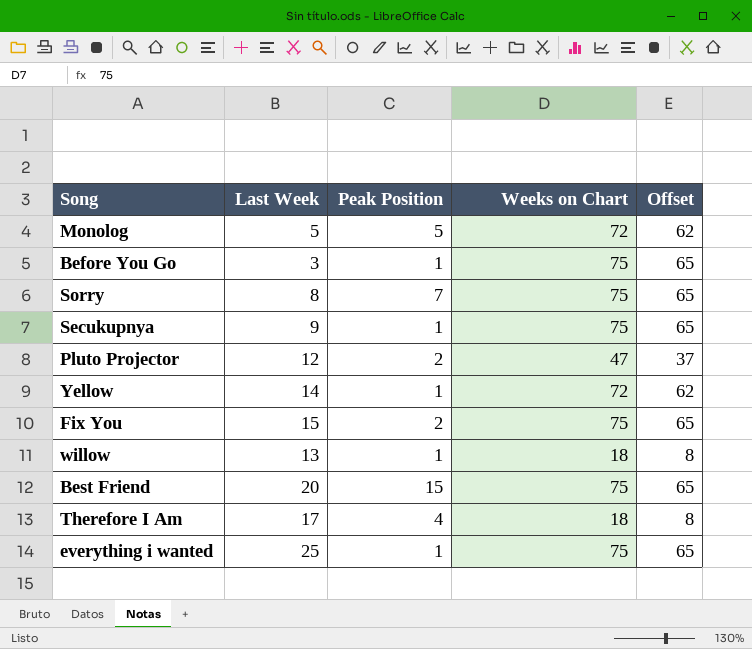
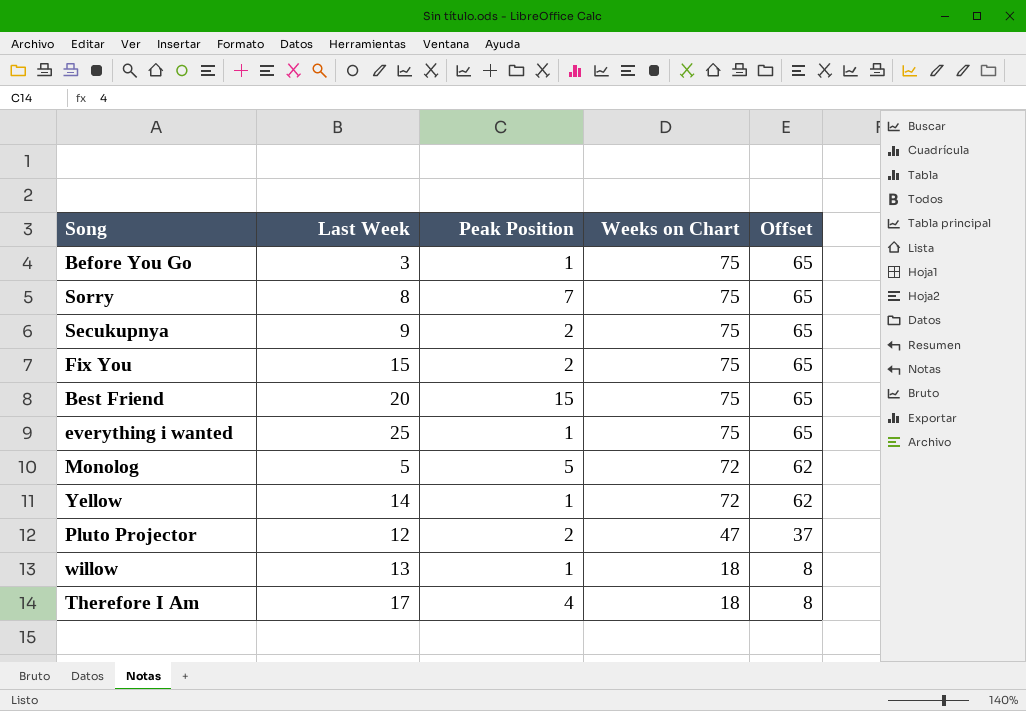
row order: none -> Weeks on Chart descending
Secukupnya | Peak Position: 1 -> 2

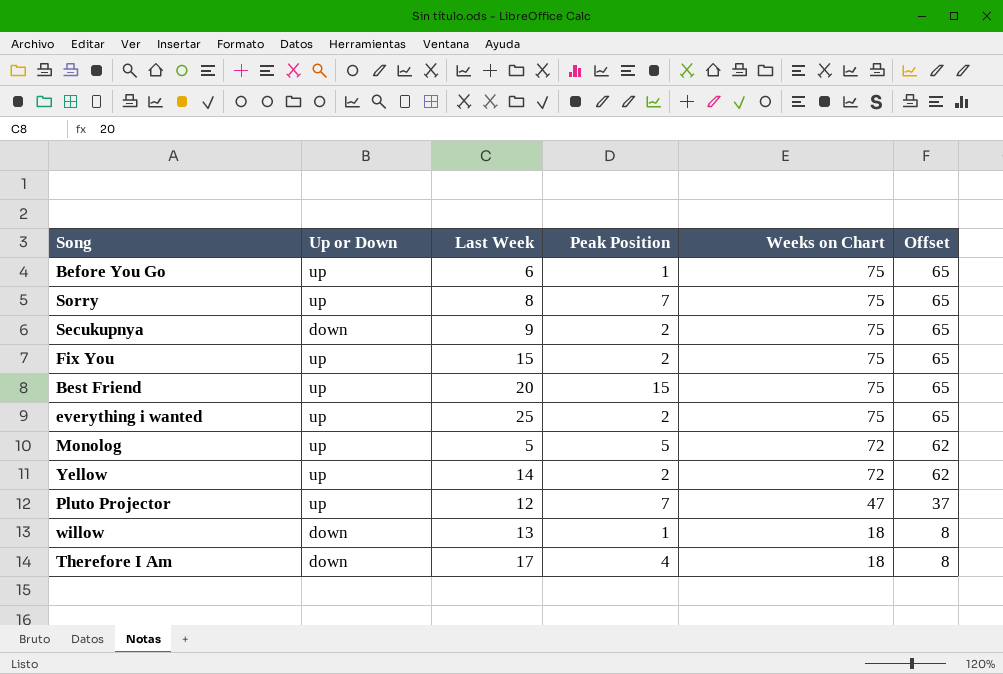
column Up or Down | position: none -> 2
Before You Go | Last Week: 3 -> 6
everything i wanted | Peak Position: 1 -> 2
Yellow | Peak Position: 1 -> 2
Pluto Projector | Peak Position: 2 -> 7

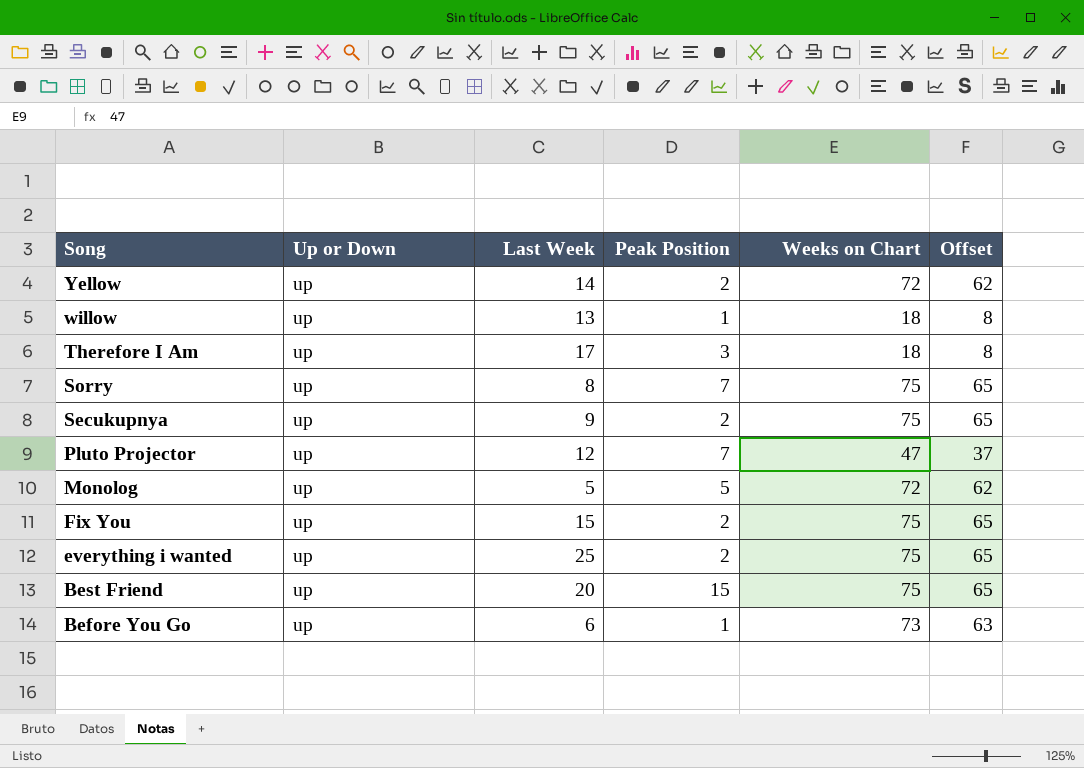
row order: Weeks on Chart descending -> Song descending
willow | Up or Down: down -> up
Therefore I Am | Up or Down: down -> up
Therefore I Am | Peak Position: 4 -> 3
Secukupnya | Up or Down: down -> up
Before You Go | Weeks on Chart: 75 -> 73
Before You Go | Offset: 65 -> 63

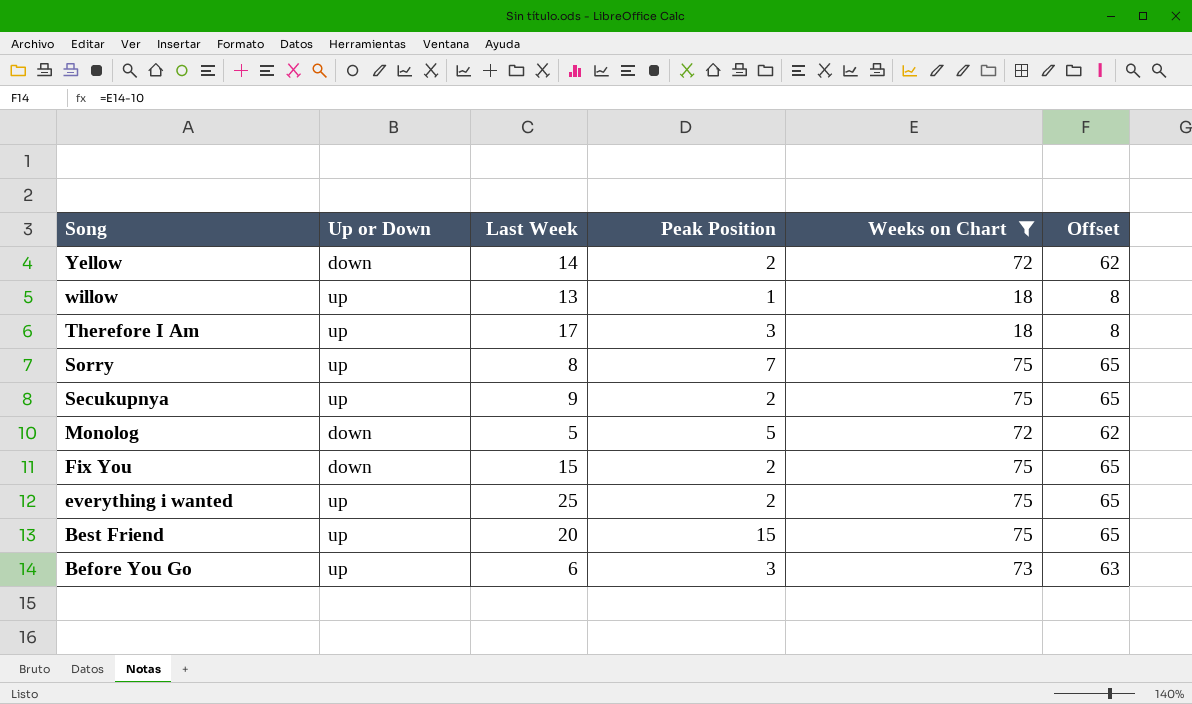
filter: none -> Weeks on Chart != 47
Yellow | Up or Down: up -> down
Monolog | Up or Down: up -> down
Fix You | Up or Down: up -> down
Before You Go | Peak Position: 1 -> 3

